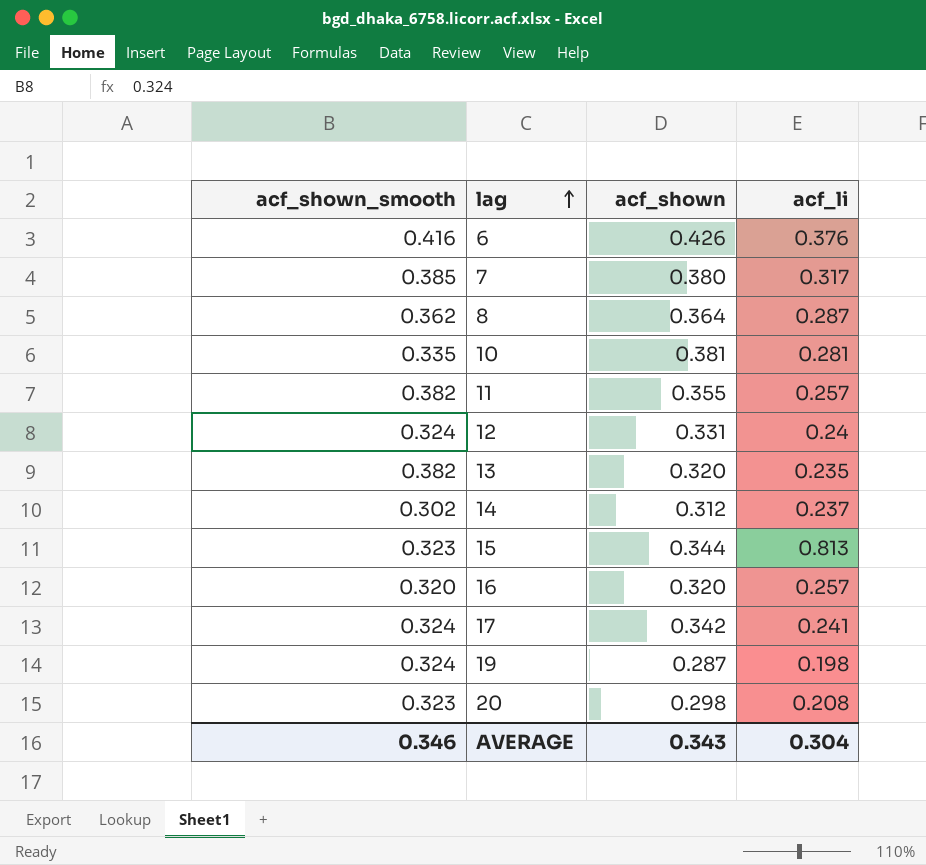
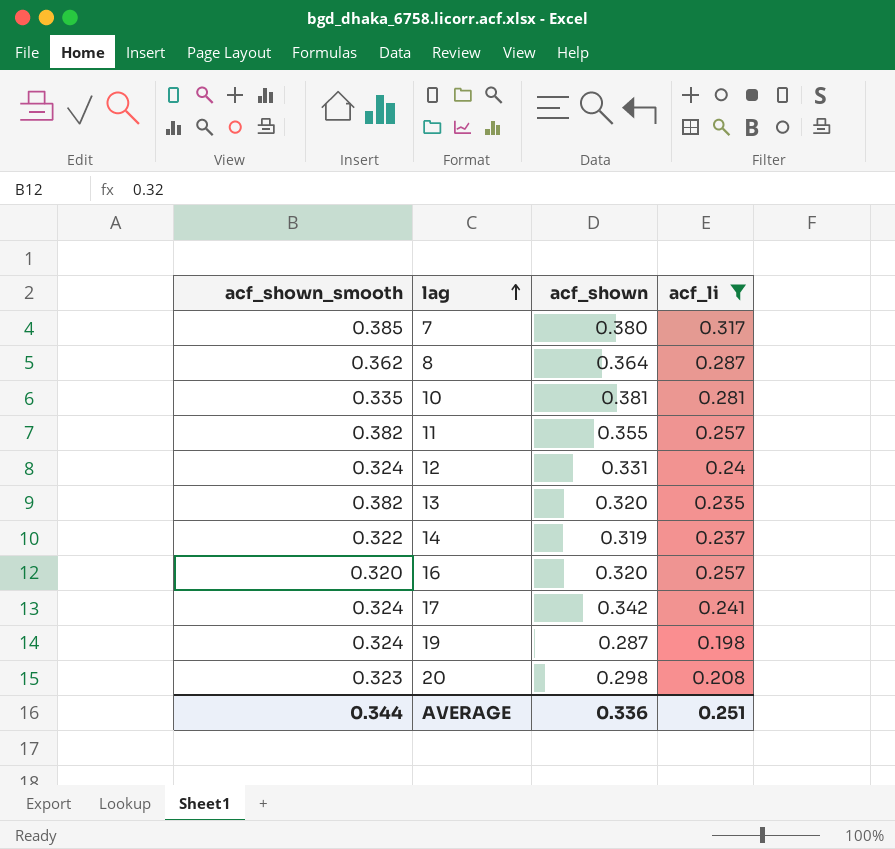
filter: none -> acf_li <= 0.317
14 | acf_shown_smooth: 0.302 -> 0.322
14 | acf_shown: 0.312 -> 0.319
AVERAGE | acf_shown_smooth: 0.346 -> 0.344
AVERAGE | acf_shown: 0.343 -> 0.336
AVERAGE | acf_li: 0.304 -> 0.251

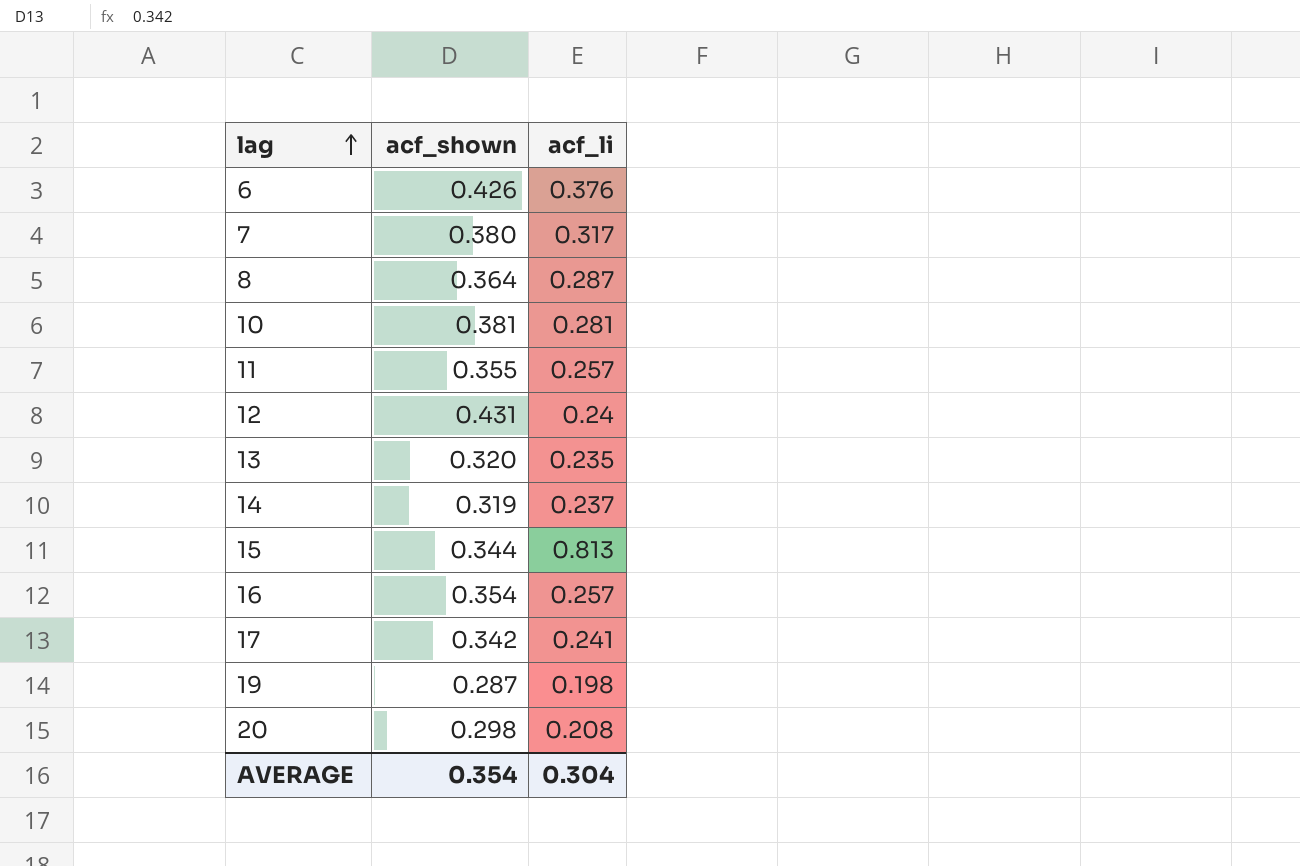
filter: acf_li <= 0.317 -> none
column acf_shown_smooth | position: 1 -> none
12 | acf_shown: 0.331 -> 0.431
16 | acf_shown: 0.320 -> 0.354
AVERAGE | acf_shown: 0.336 -> 0.354
AVERAGE | acf_li: 0.251 -> 0.304

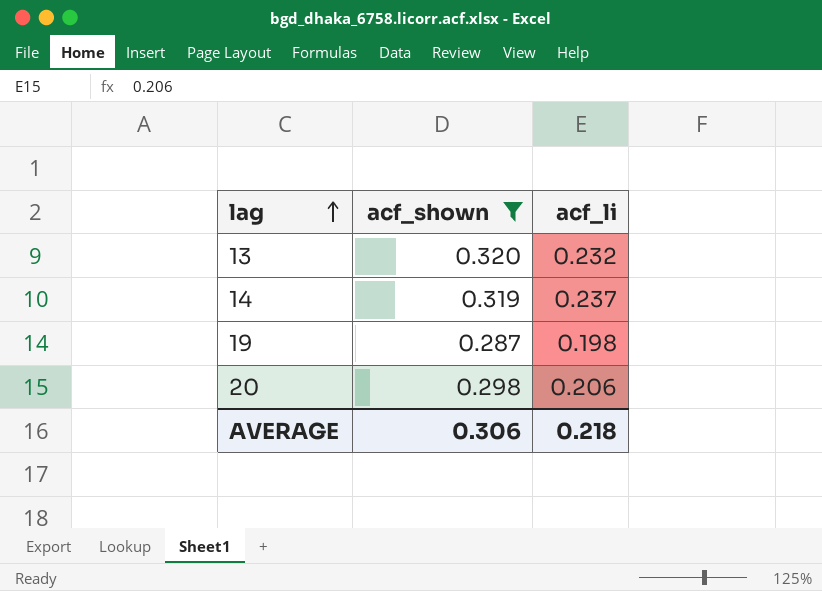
filter: none -> acf_shown <= 0.320
13 | acf_li: 0.235 -> 0.232
20 | acf_li: 0.208 -> 0.206
AVERAGE | acf_shown: 0.354 -> 0.306
AVERAGE | acf_li: 0.304 -> 0.218

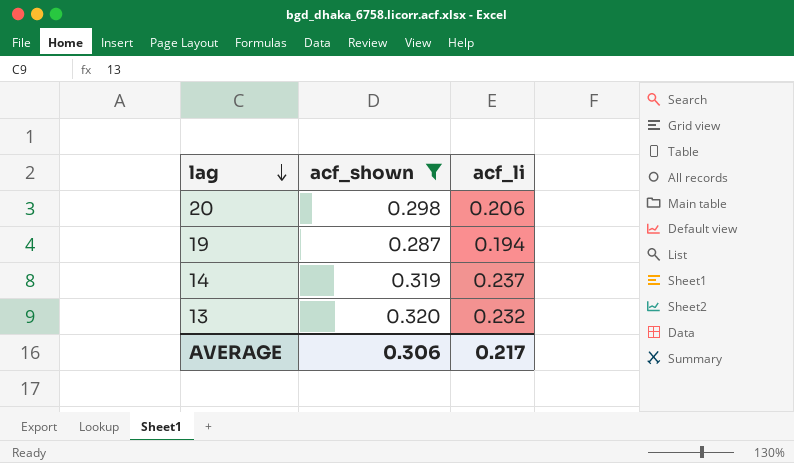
row order: lag ascending -> lag descending
19 | acf_li: 0.198 -> 0.194
AVERAGE | acf_li: 0.218 -> 0.217

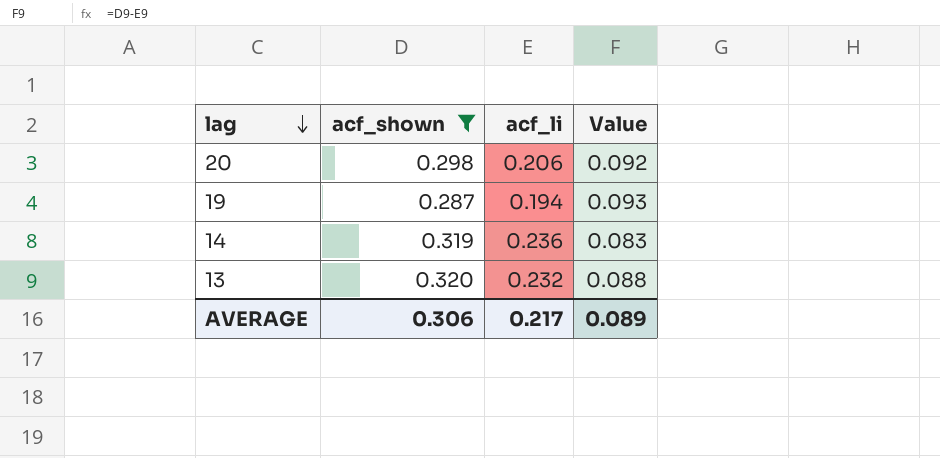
column Value | formula: none -> [acf_shown] - [acf_li]
14 | acf_li: 0.237 -> 0.236

